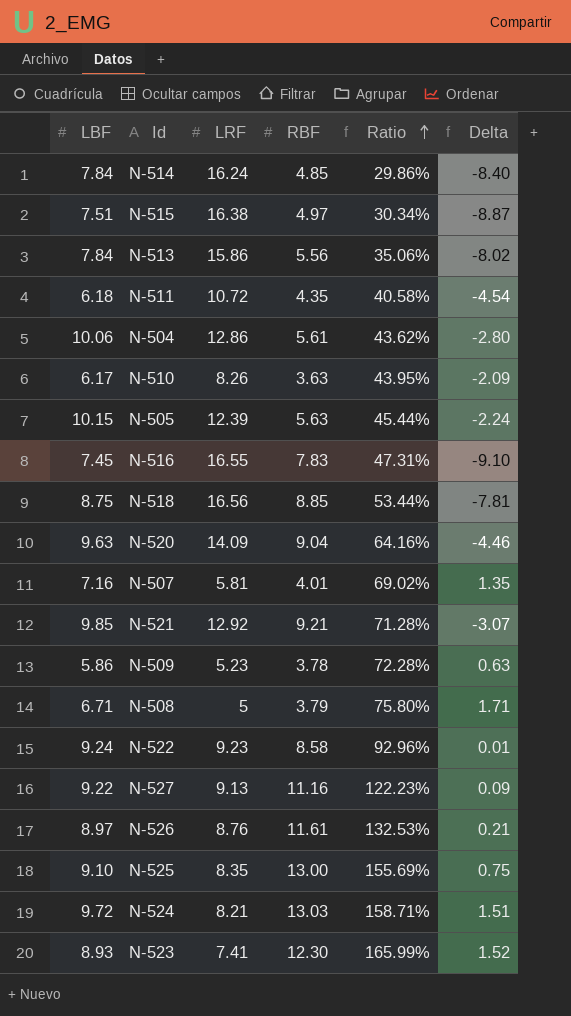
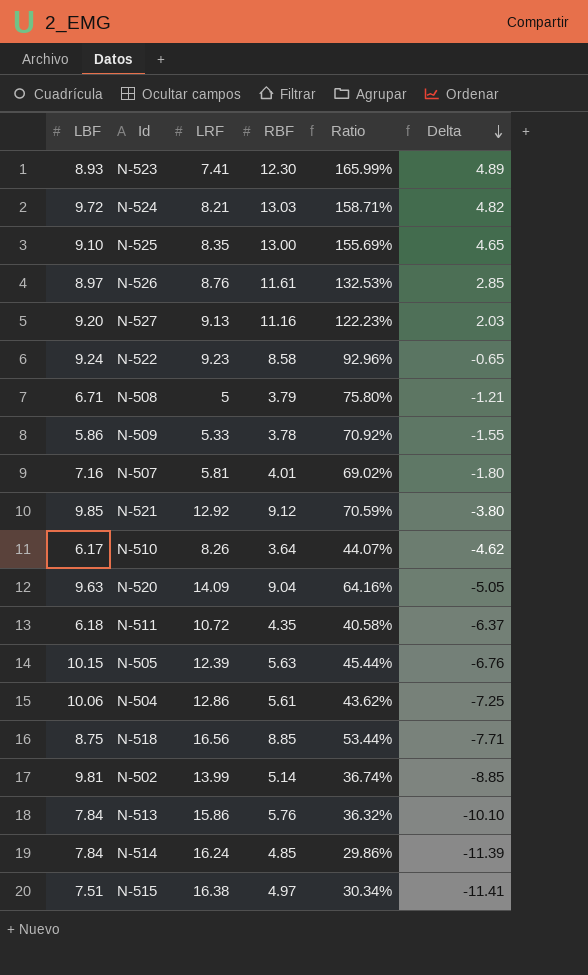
row order: Ratio ascending -> Delta descending
column Delta | formula: [LBF] - [LRF] -> [RBF] - [LRF]
row N-516: 7.45 | 16.55 | 7.83 | 47.31% | -9.10 -> none
N-527 | LBF: 9.22 -> 9.20
N-509 | LRF: 5.23 -> 5.33
N-509 | Ratio: 72.28% -> 70.92%
N-521 | RBF: 9.21 -> 9.12
N-521 | Ratio: 71.28% -> 70.59%
N-510 | RBF: 3.63 -> 3.64
N-510 | Ratio: 43.95% -> 44.07%
row N-502: none -> 9.81 | 13.99 | 5.14 | 36.74% | -8.85
N-513 | RBF: 5.56 -> 5.76
N-513 | Ratio: 35.06% -> 36.32%

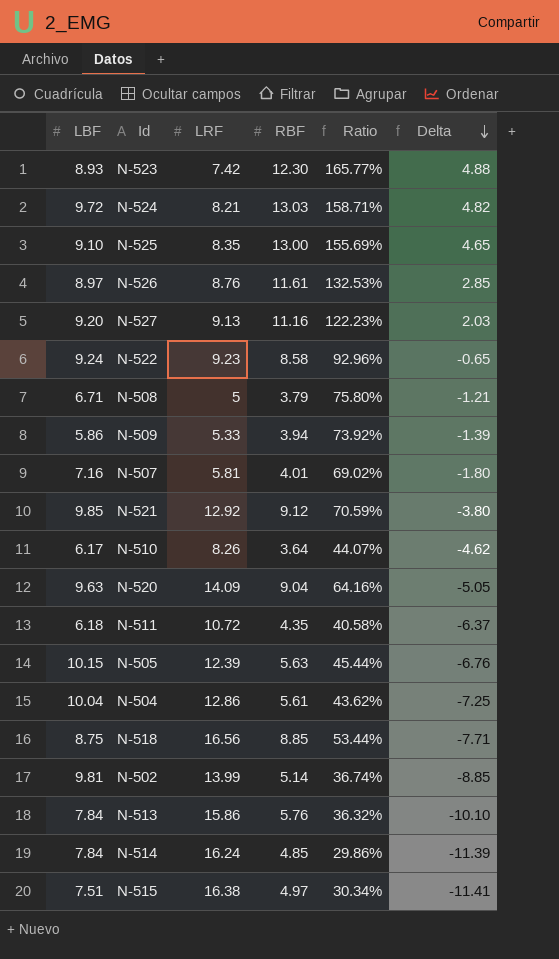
N-523 | LRF: 7.41 -> 7.42
N-523 | Ratio: 165.99% -> 165.77%
N-523 | Delta: 4.89 -> 4.88
N-509 | RBF: 3.78 -> 3.94
N-509 | Ratio: 70.92% -> 73.92%
N-509 | Delta: -1.55 -> -1.39
N-504 | LBF: 10.06 -> 10.04

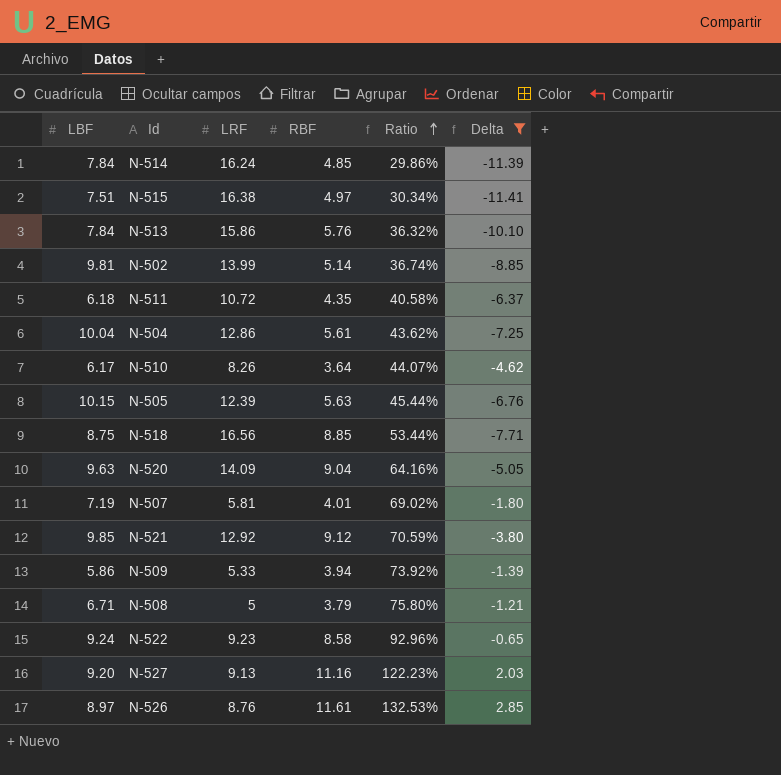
filter: none -> Delta <= 2.85
row order: Delta descending -> Ratio ascending
N-507 | LBF: 7.16 -> 7.19

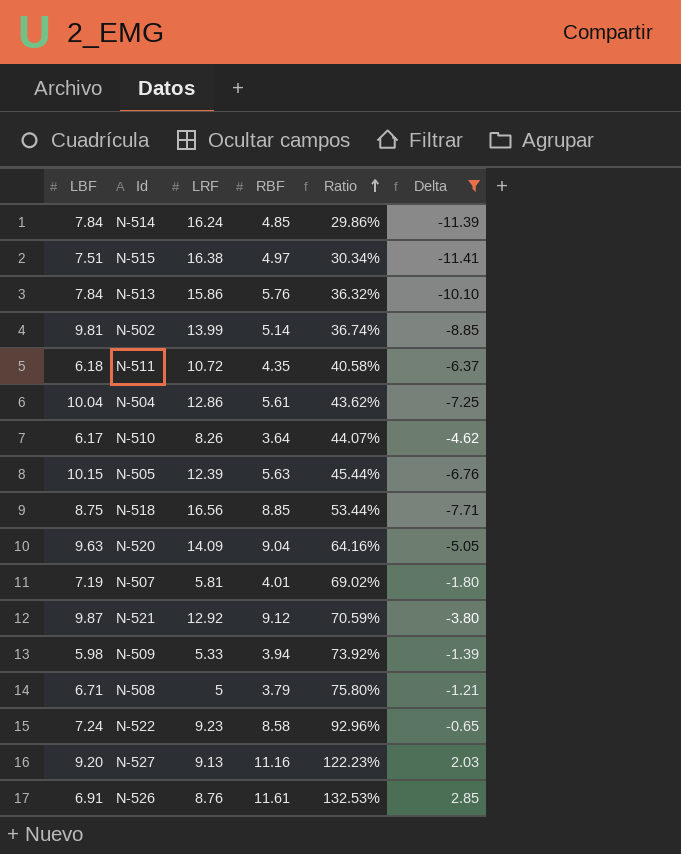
N-521 | LBF: 9.85 -> 9.87
N-509 | LBF: 5.86 -> 5.98
N-522 | LBF: 9.24 -> 7.24
N-526 | LBF: 8.97 -> 6.91

